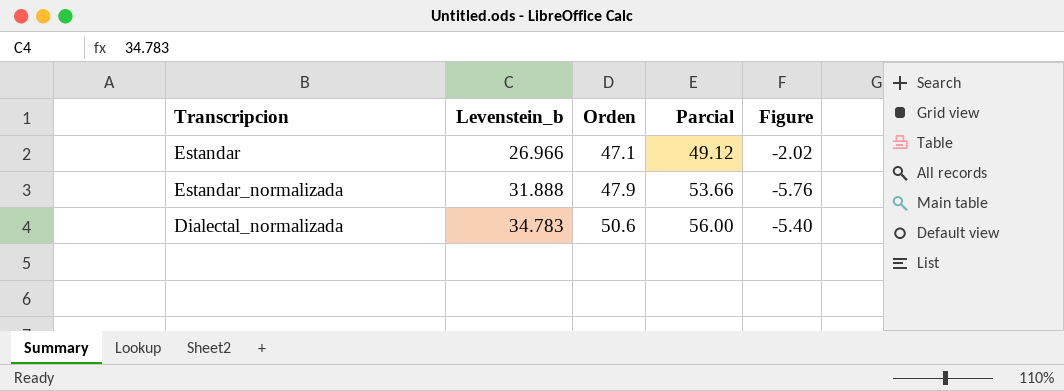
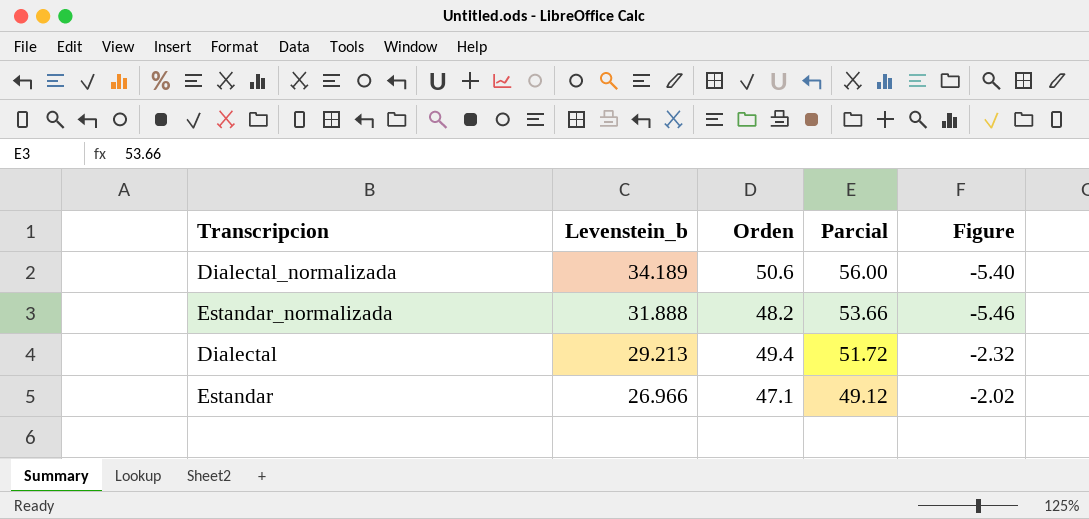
row order: Levenstein_b ascending -> Levenstein_b descending
Dialectal_normalizada | Levenstein_b: 34.783 -> 34.189
Estandar_normalizada | Orden: 47.9 -> 48.2
Estandar_normalizada | Figure: -5.76 -> -5.46
row Dialectal: none -> 29.213 | 49.4 | 51.72 | -2.32

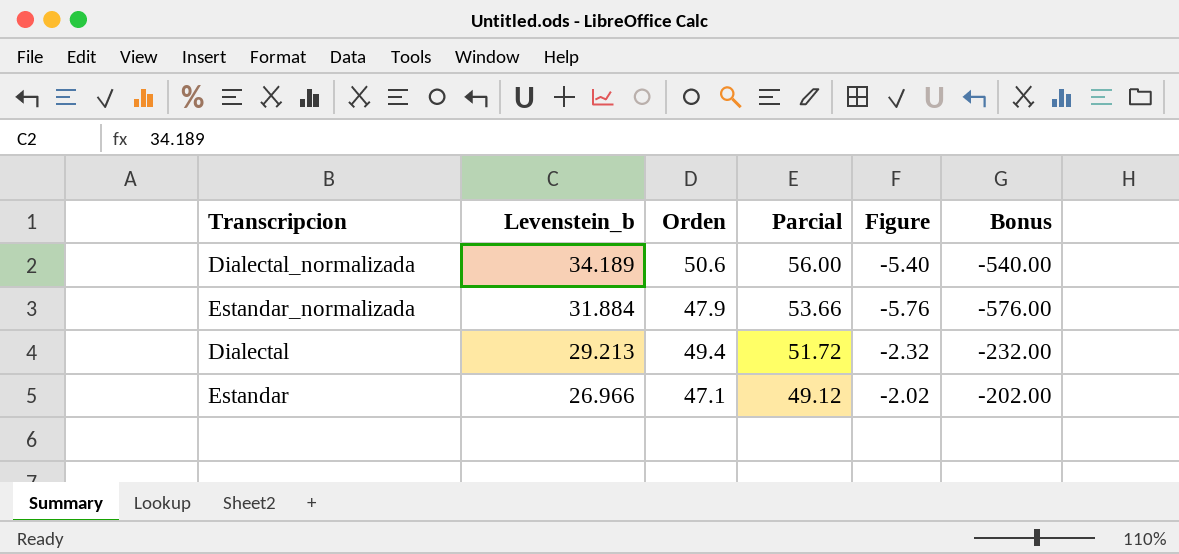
column Bonus | formula: none -> [Figure] * 100
Estandar_normalizada | Levenstein_b: 31.888 -> 31.884
Estandar_normalizada | Orden: 48.2 -> 47.9
Estandar_normalizada | Figure: -5.46 -> -5.76

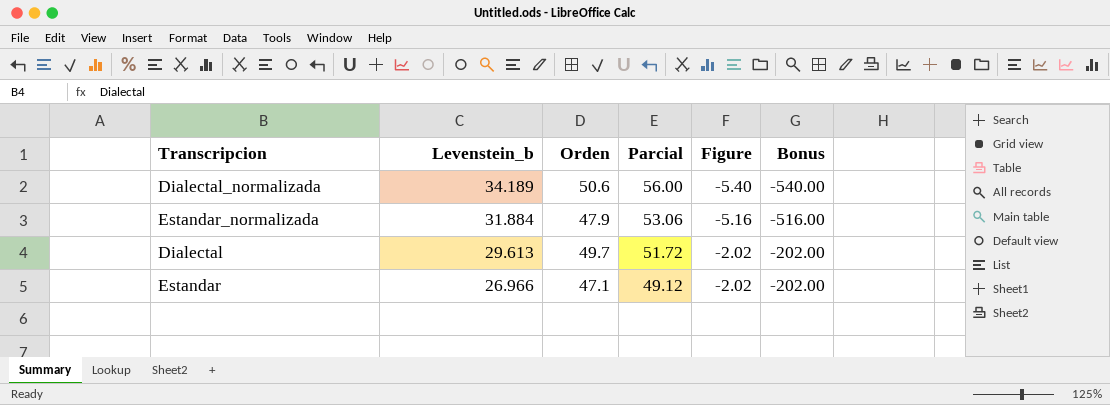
Estandar_normalizada | Parcial: 53.66 -> 53.06
Estandar_normalizada | Figure: -5.76 -> -5.16
Estandar_normalizada | Bonus: -576.00 -> -516.00
Dialectal | Levenstein_b: 29.213 -> 29.613
Dialectal | Orden: 49.4 -> 49.7
Dialectal | Figure: -2.32 -> -2.02
Dialectal | Bonus: -232.00 -> -202.00

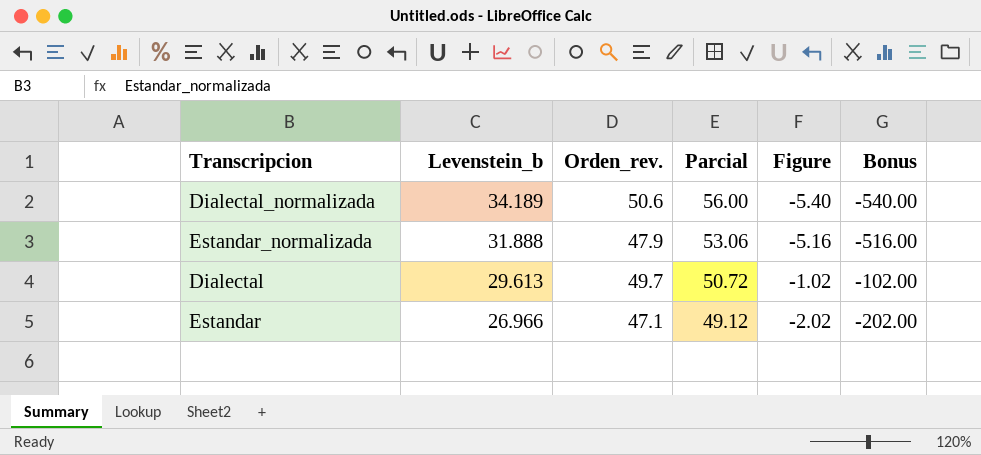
column name: Orden -> Orden_rev.
Estandar_normalizada | Levenstein_b: 31.884 -> 31.888
Dialectal | Parcial: 51.72 -> 50.72
Dialectal | Figure: -2.02 -> -1.02
Dialectal | Bonus: -202.00 -> -102.00

